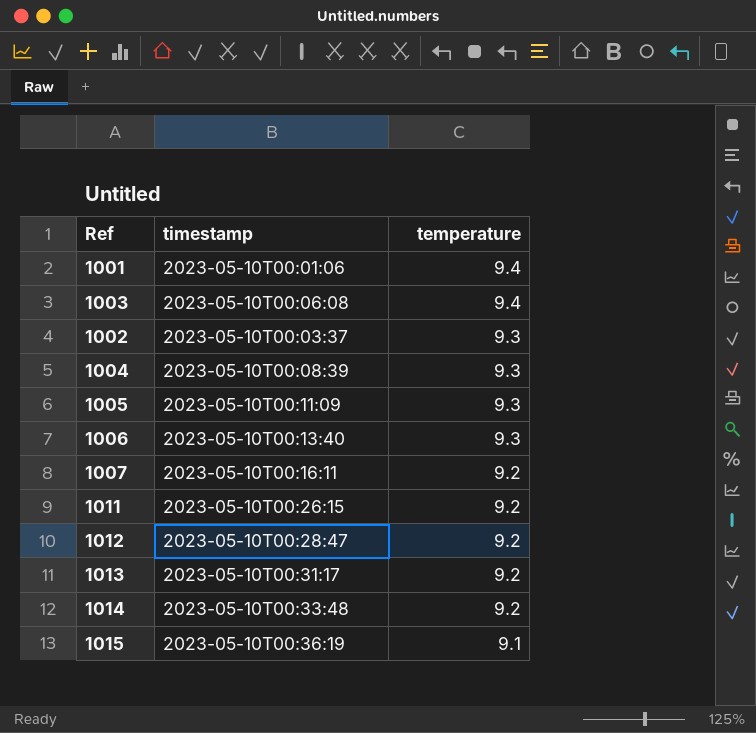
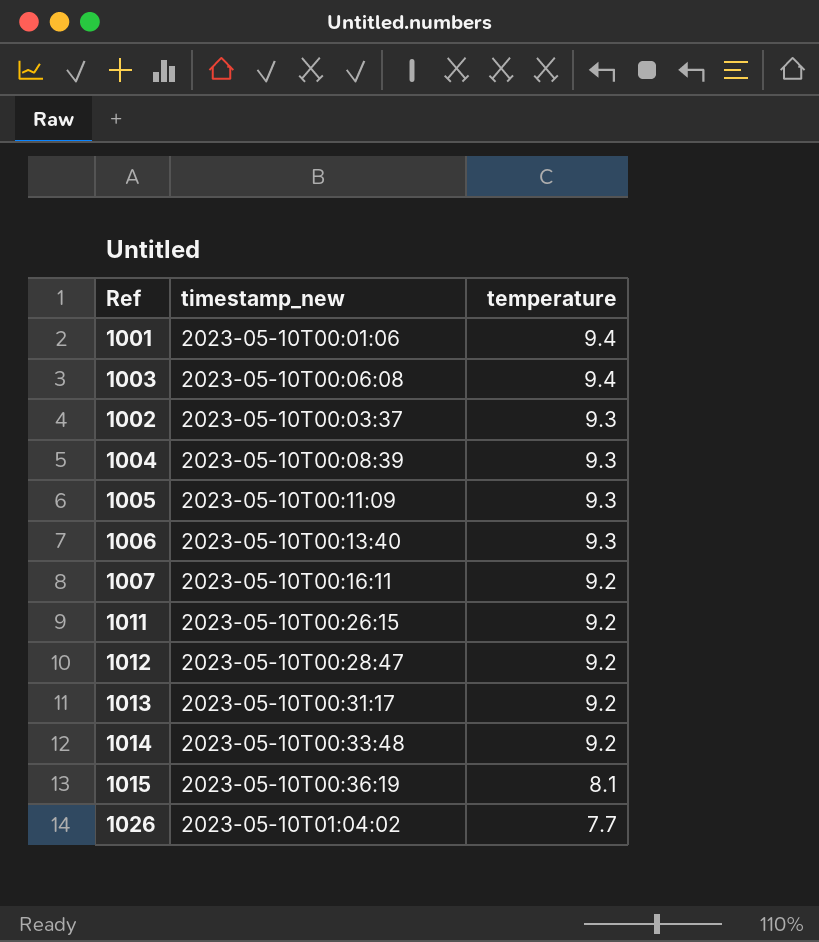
column name: timestamp -> timestamp_new
1015 | temperature: 9.1 -> 8.1
row 1026: none -> 2023-05-10T01:04:02 | 7.7

